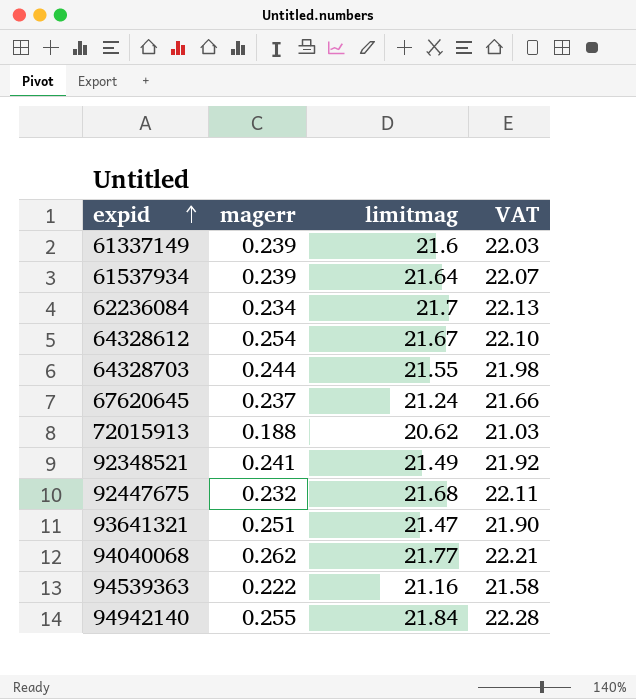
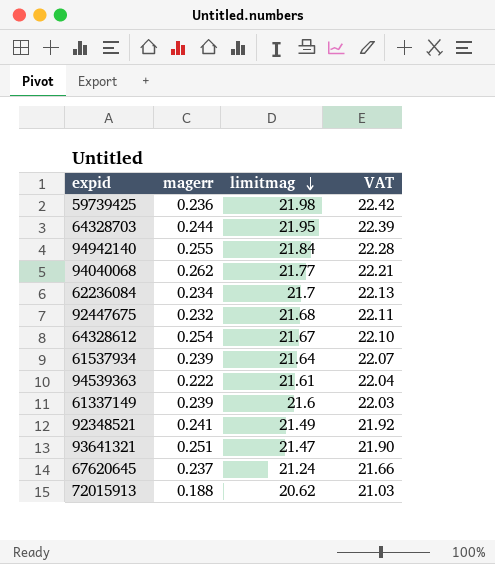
row order: expid ascending -> limitmag descending
row 59739425: none -> 0.236 | 21.98 | 22.42
64328703 | limitmag: 21.55 -> 21.95
64328703 | VAT: 21.98 -> 22.39
94539363 | limitmag: 21.16 -> 21.61
94539363 | VAT: 21.58 -> 22.04

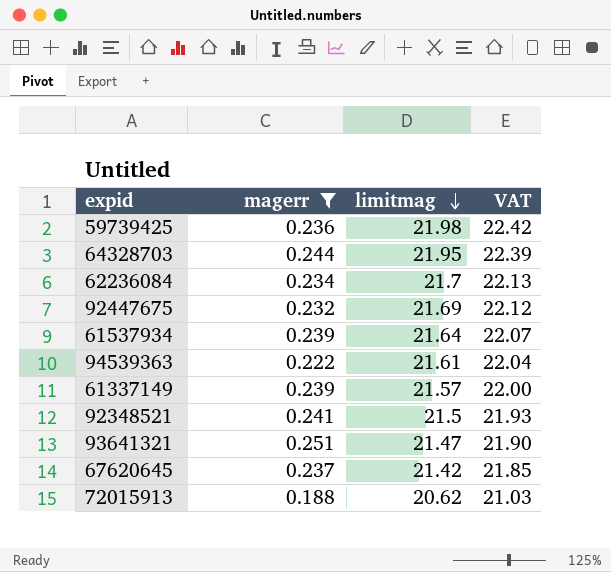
filter: none -> magerr <= 0.251
92447675 | limitmag: 21.68 -> 21.69
92447675 | VAT: 22.11 -> 22.12
61337149 | limitmag: 21.6 -> 21.57
61337149 | VAT: 22.03 -> 22.00
92348521 | limitmag: 21.49 -> 21.5
92348521 | VAT: 21.92 -> 21.93
67620645 | limitmag: 21.24 -> 21.42
67620645 | VAT: 21.66 -> 21.85

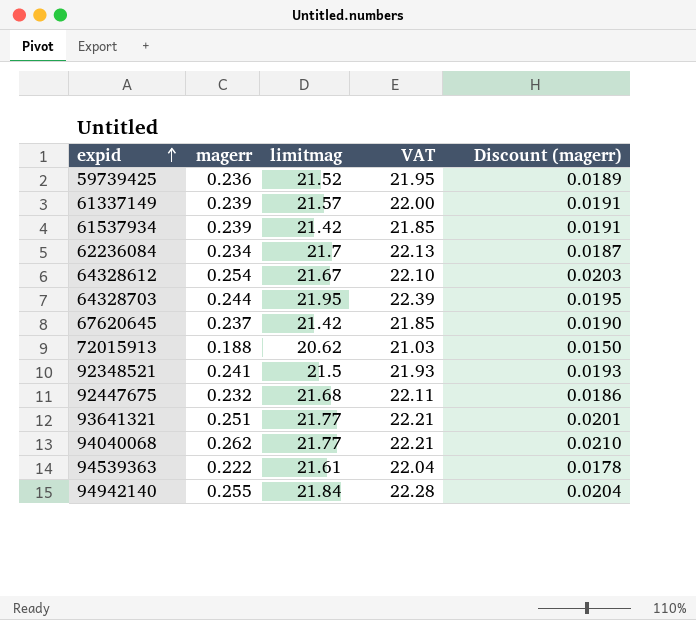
filter: magerr <= 0.251 -> none
row order: limitmag descending -> expid ascending
column Discount (magerr) | formula: none -> [magerr] * 0.08
59739425 | limitmag: 21.98 -> 21.52
59739425 | VAT: 22.42 -> 21.95
61537934 | limitmag: 21.64 -> 21.42
61537934 | VAT: 22.07 -> 21.85
92447675 | limitmag: 21.69 -> 21.68
92447675 | VAT: 22.12 -> 22.11
93641321 | limitmag: 21.47 -> 21.77
93641321 | VAT: 21.90 -> 22.21

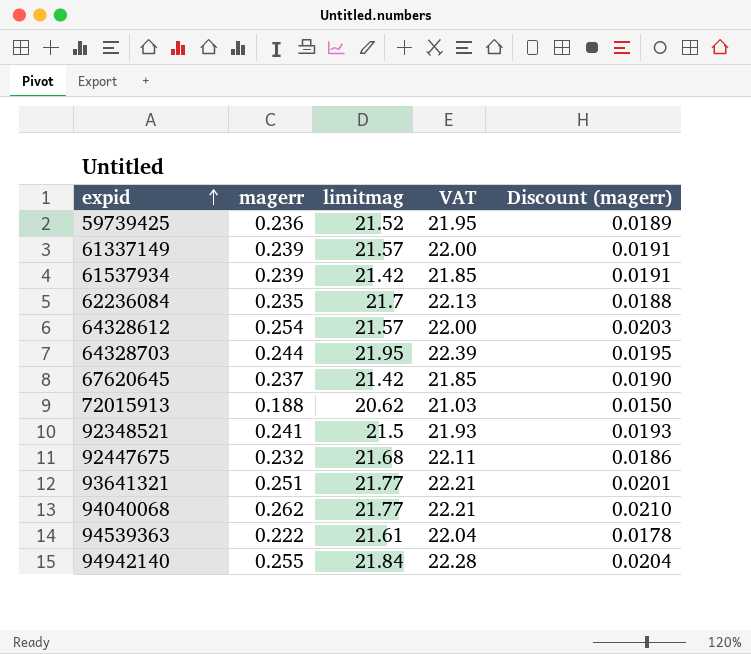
62236084 | magerr: 0.234 -> 0.235
62236084 | Discount (magerr): 0.0187 -> 0.0188
64328612 | limitmag: 21.67 -> 21.57
64328612 | VAT: 22.10 -> 22.00

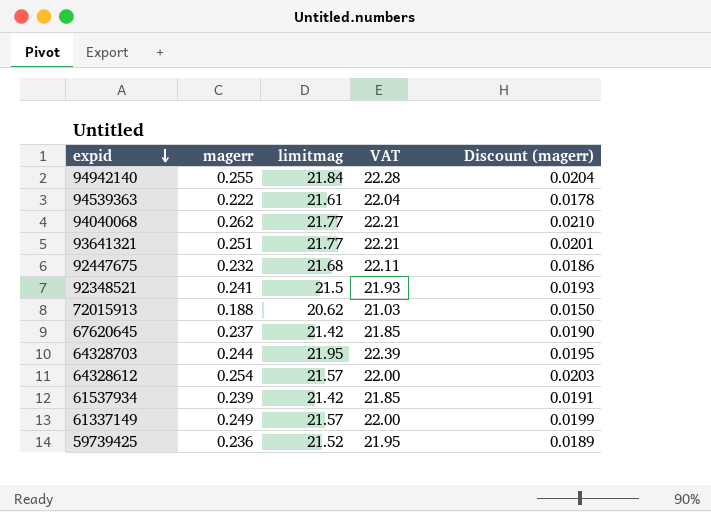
row order: expid ascending -> expid descending
row 62236084: 0.235 | 21.7 | 22.13 | 0.0188 -> none
61337149 | magerr: 0.239 -> 0.249
61337149 | Discount (magerr): 0.0191 -> 0.0199

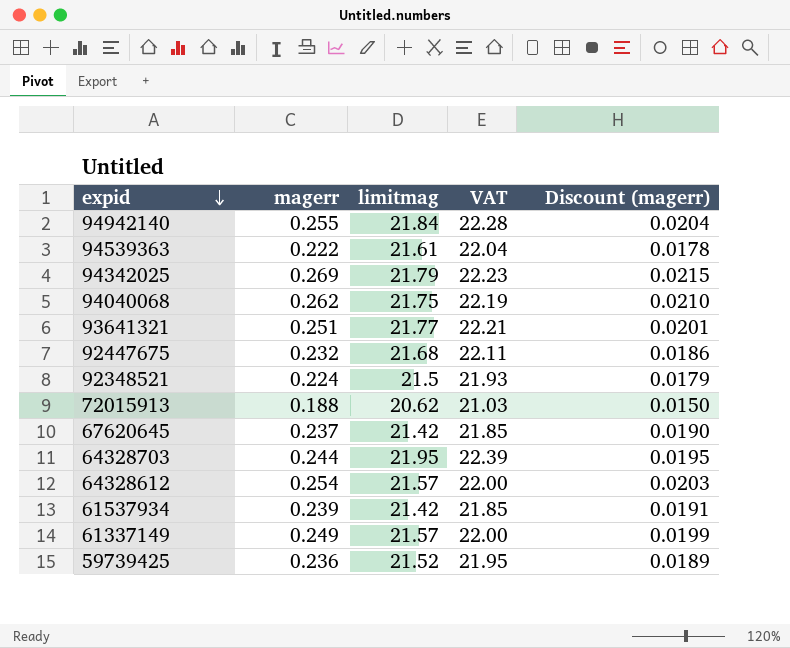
row 94342025: none -> 0.269 | 21.79 | 22.23 | 0.0215
94040068 | limitmag: 21.77 -> 21.75
94040068 | VAT: 22.21 -> 22.19
92348521 | magerr: 0.241 -> 0.224
92348521 | Discount (magerr): 0.0193 -> 0.0179

